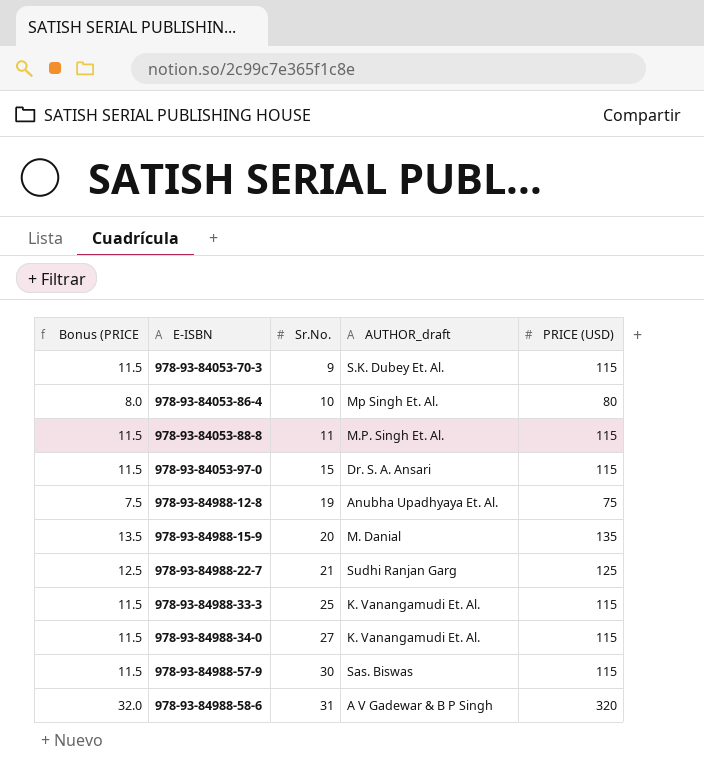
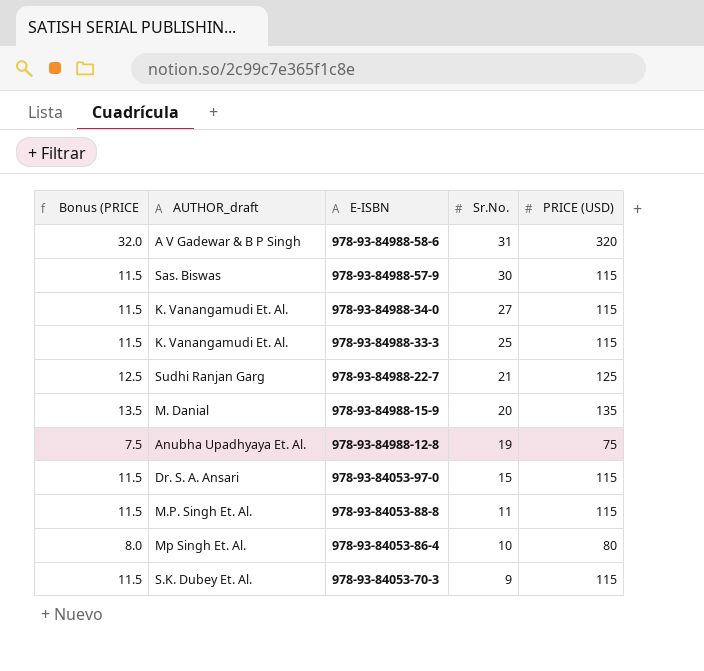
row order: E-ISBN ascending -> E-ISBN descending
column AUTHOR_draft | position: 4 -> 2

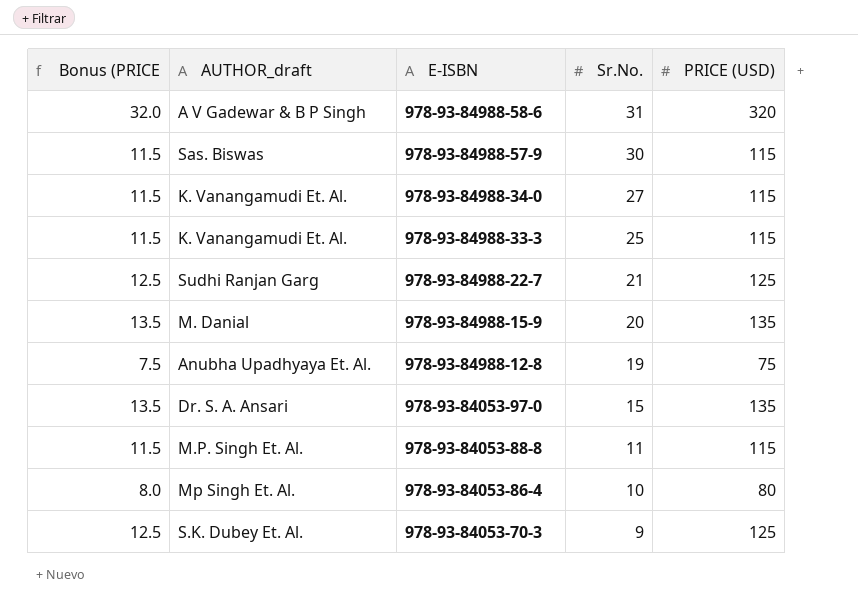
978-93-84053-97-0 | Bonus (PRICE: 11.5 -> 13.5
978-93-84053-97-0 | PRICE (USD): 115 -> 135
978-93-84053-70-3 | Bonus (PRICE: 11.5 -> 12.5
978-93-84053-70-3 | PRICE (USD): 115 -> 125

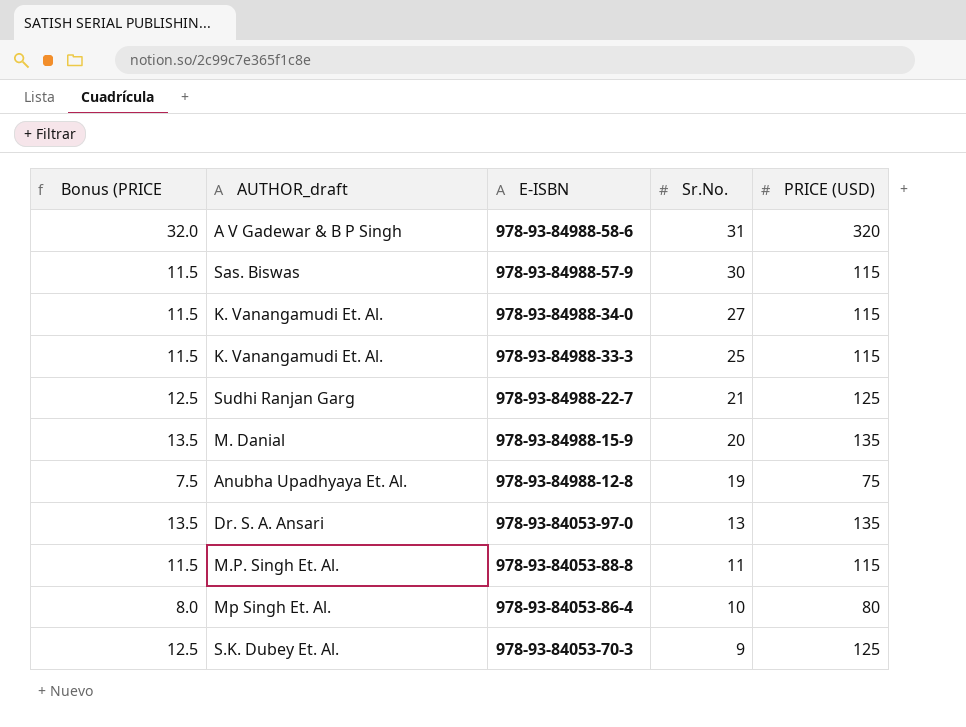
978-93-84053-97-0 | Sr.No.: 15 -> 13

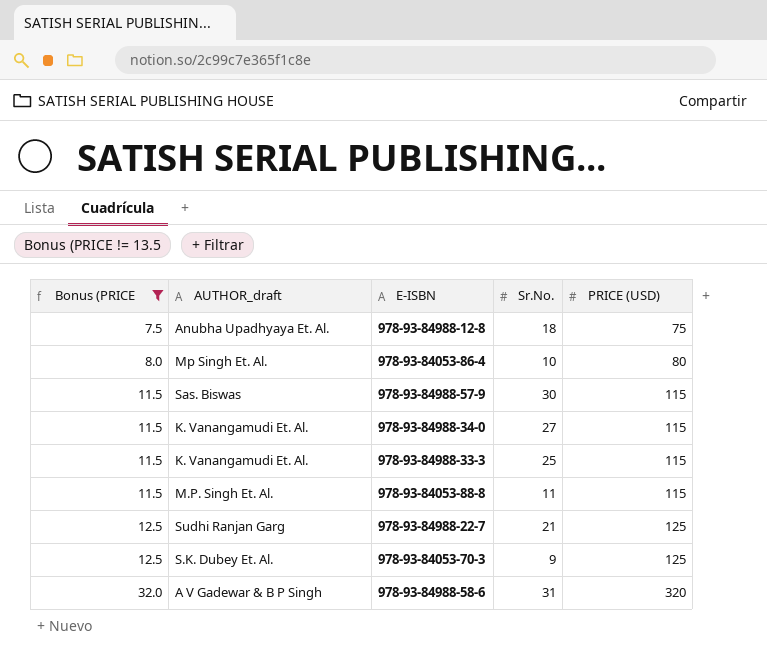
filter: none -> Bonus (PRICE != 13.5
row order: E-ISBN descending -> Bonus (PRICE ascending
978-93-84988-12-8 | Sr.No.: 19 -> 18

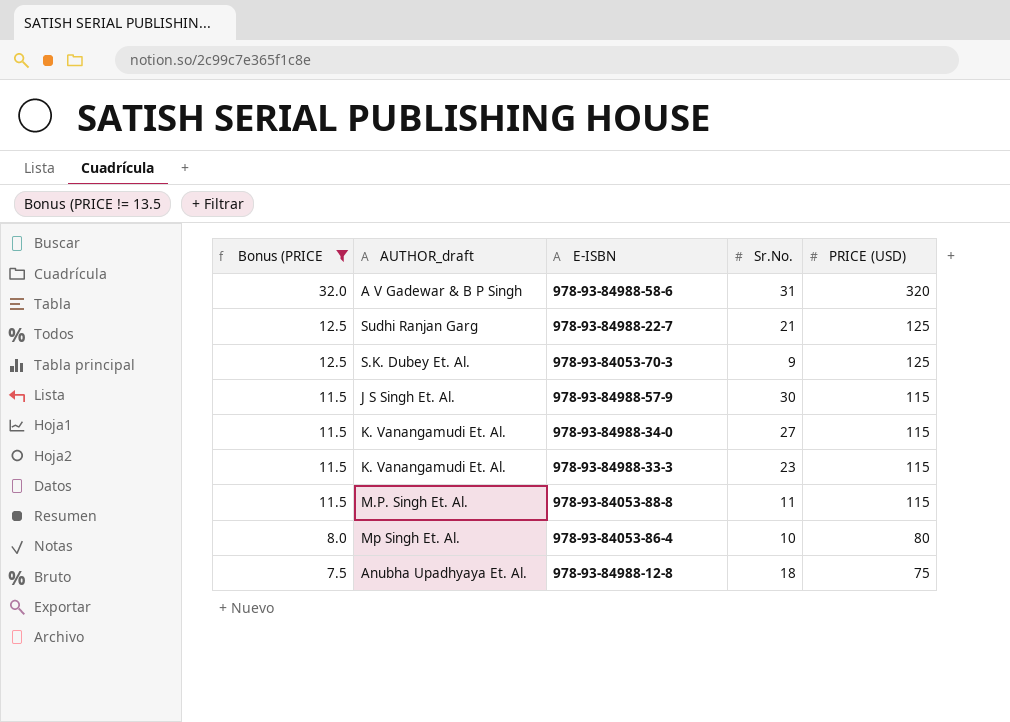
row order: Bonus (PRICE ascending -> Bonus (PRICE descending
978-93-84988-57-9 | AUTHOR_draft: Sas. Biswas -> J S Singh Et. Al.
978-93-84988-33-3 | Sr.No.: 25 -> 23

